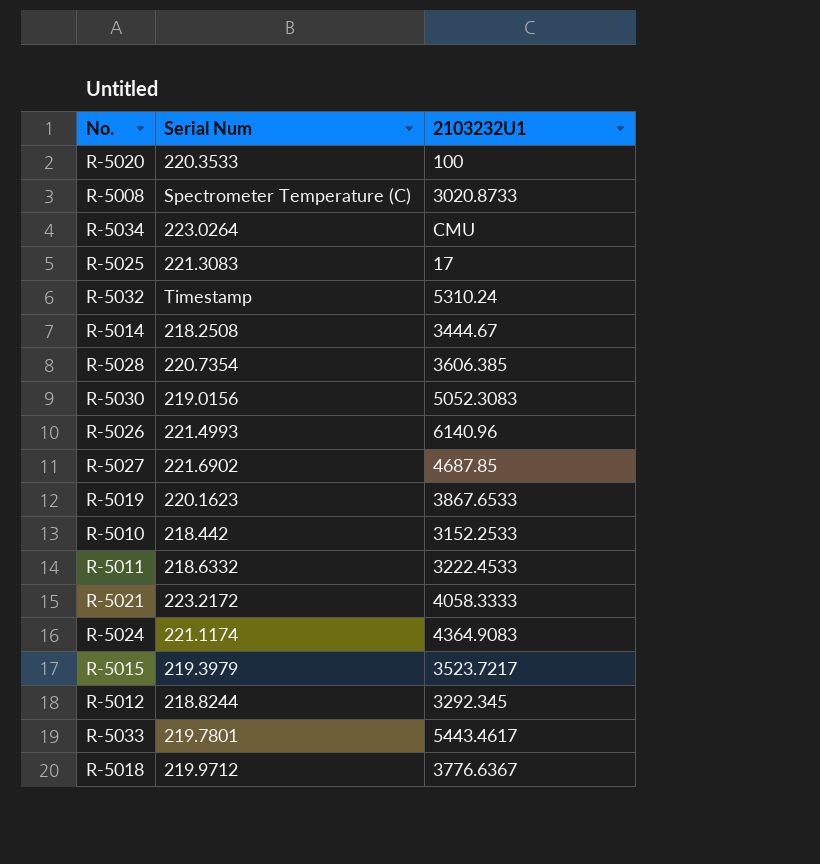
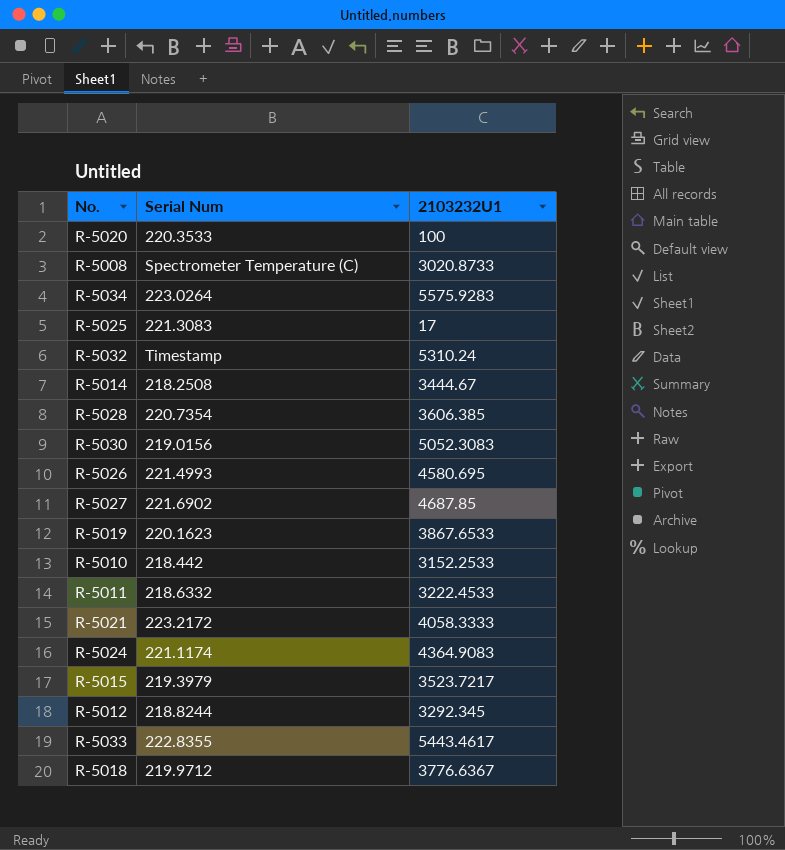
R-5034 | 2103232U1: CMU -> 5575.9283
R-5026 | 2103232U1: 6140.96 -> 4580.695
R-5033 | Serial Num: 219.7801 -> 222.8355

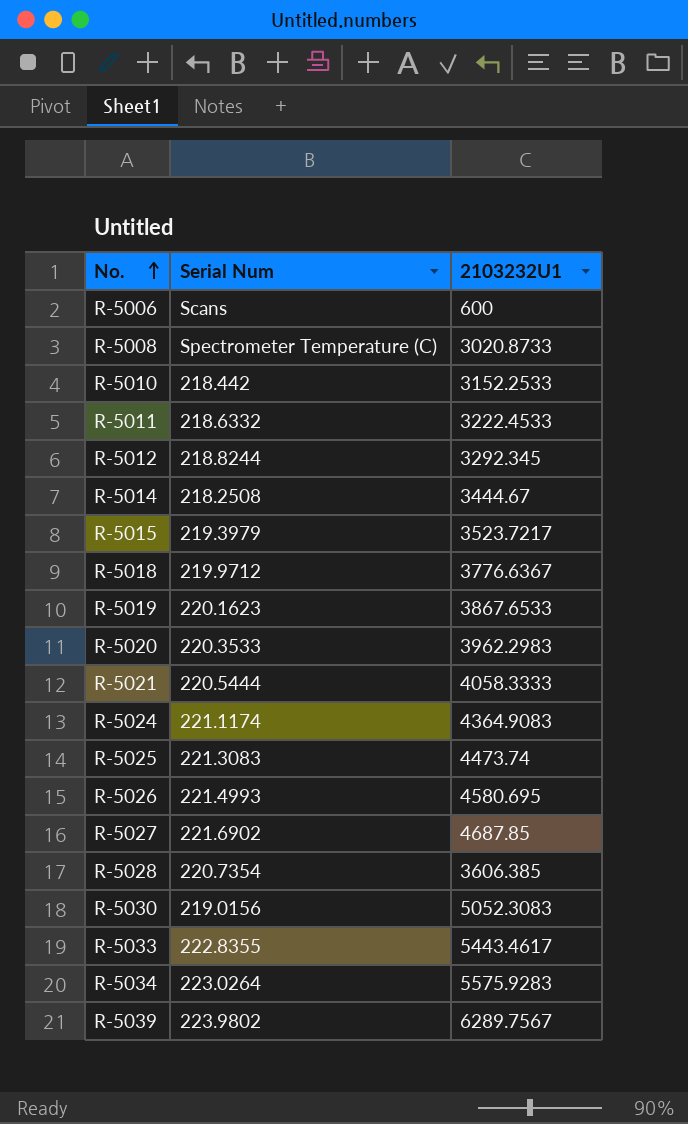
row order: none -> No. ascending
row R-5032: Timestamp | 5310.24 -> none
row R-5006: none -> Scans | 600
R-5020 | 2103232U1: 100 -> 3962.2983
R-5021 | Serial Num: 223.2172 -> 220.5444
R-5025 | 2103232U1: 17 -> 4473.74
row R-5039: none -> 223.9802 | 6289.7567

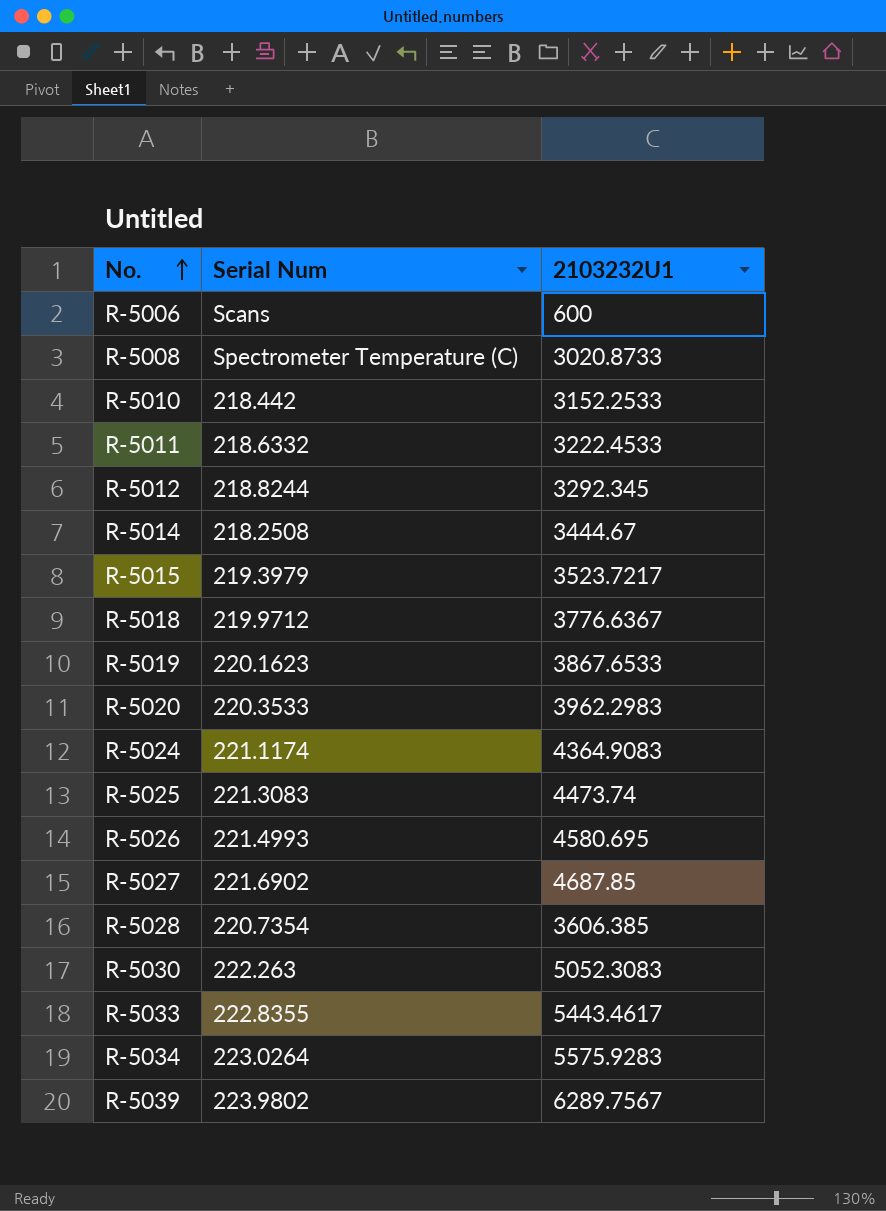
row R-5021: 220.5444 | 4058.3333 -> none
R-5030 | Serial Num: 219.0156 -> 222.263

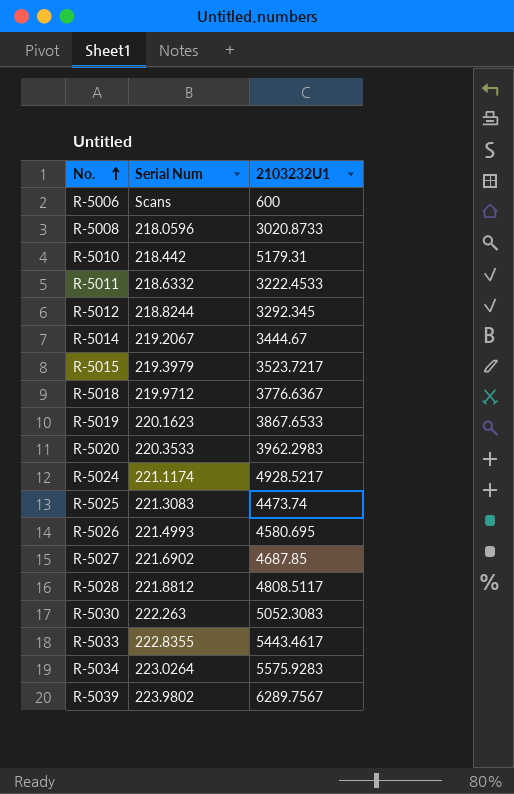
R-5008 | Serial Num: Spectrometer Temperature (C) -> 218.0596
R-5010 | 2103232U1: 3152.2533 -> 5179.31
R-5014 | Serial Num: 218.2508 -> 219.2067
R-5024 | 2103232U1: 4364.9083 -> 4928.5217
R-5028 | Serial Num: 220.7354 -> 221.8812
R-5028 | 2103232U1: 3606.385 -> 4808.5117

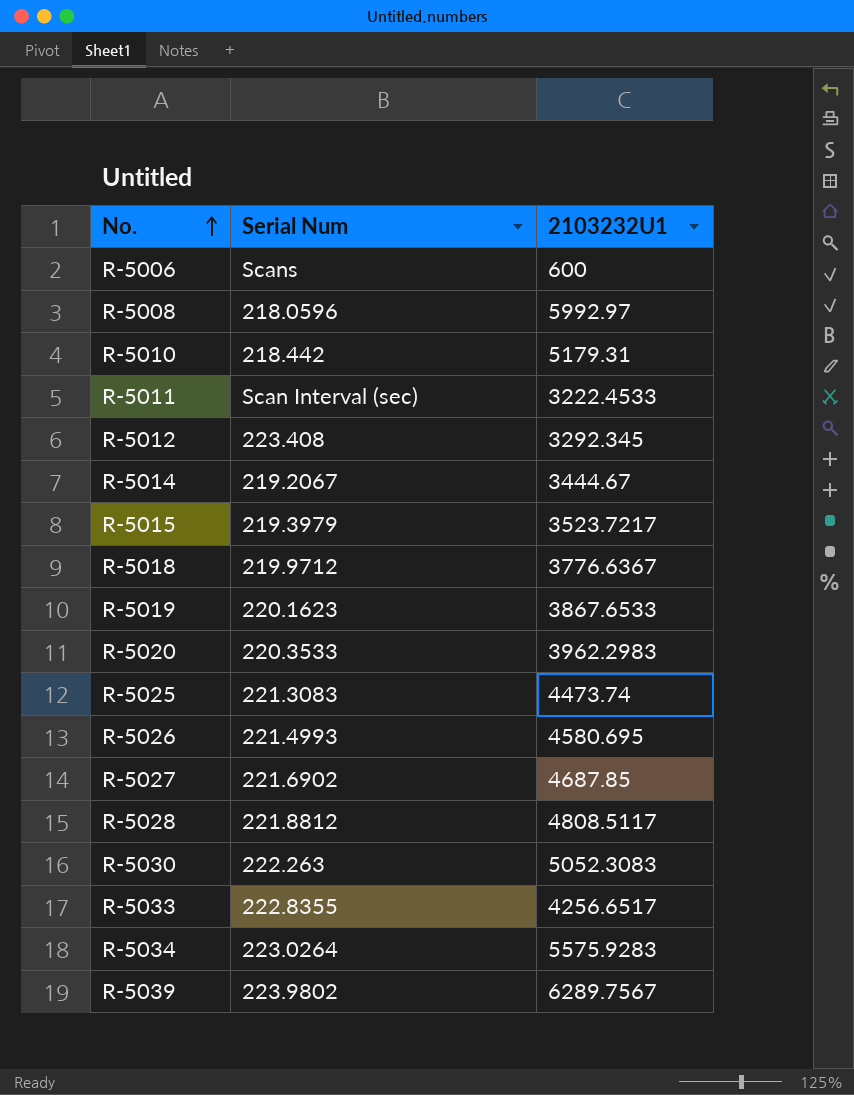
row R-5024: 221.1174 | 4928.5217 -> none
R-5008 | 2103232U1: 3020.8733 -> 5992.97
R-5011 | Serial Num: 218.6332 -> Scan Interval (sec)
R-5012 | Serial Num: 218.8244 -> 223.408
R-5033 | 2103232U1: 5443.4617 -> 4256.6517

